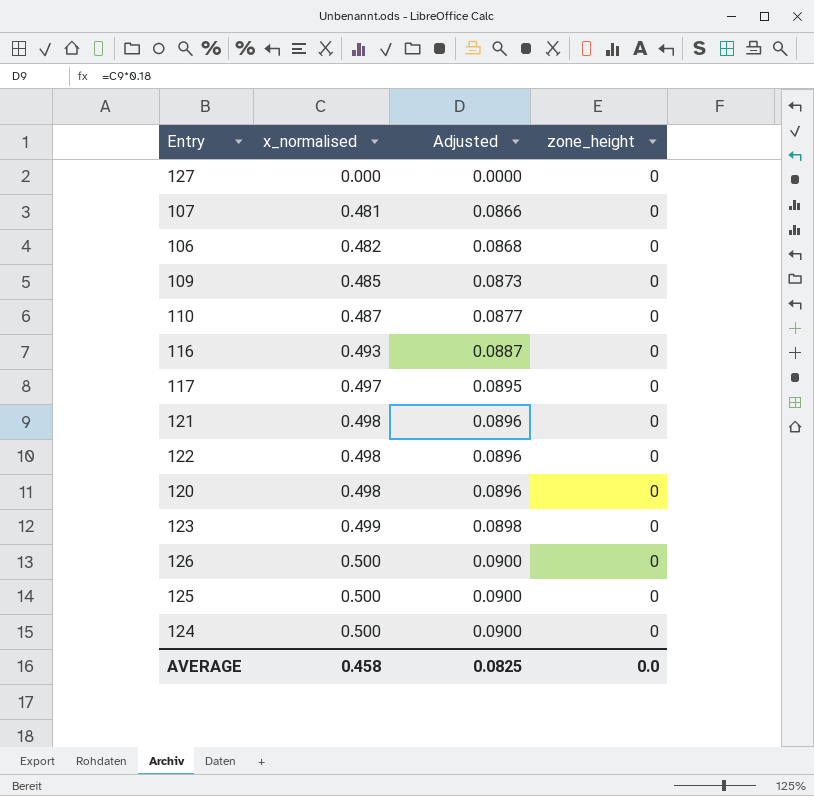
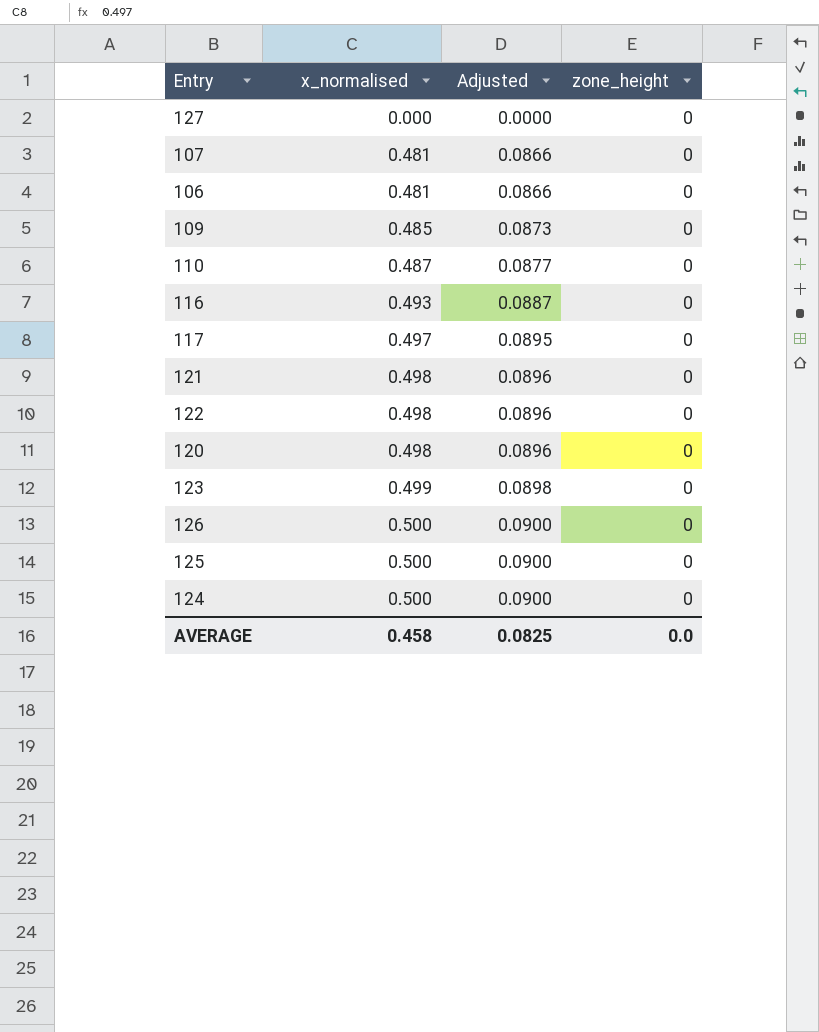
106 | x_normalised: 0.482 -> 0.481
106 | Adjusted: 0.0868 -> 0.0866

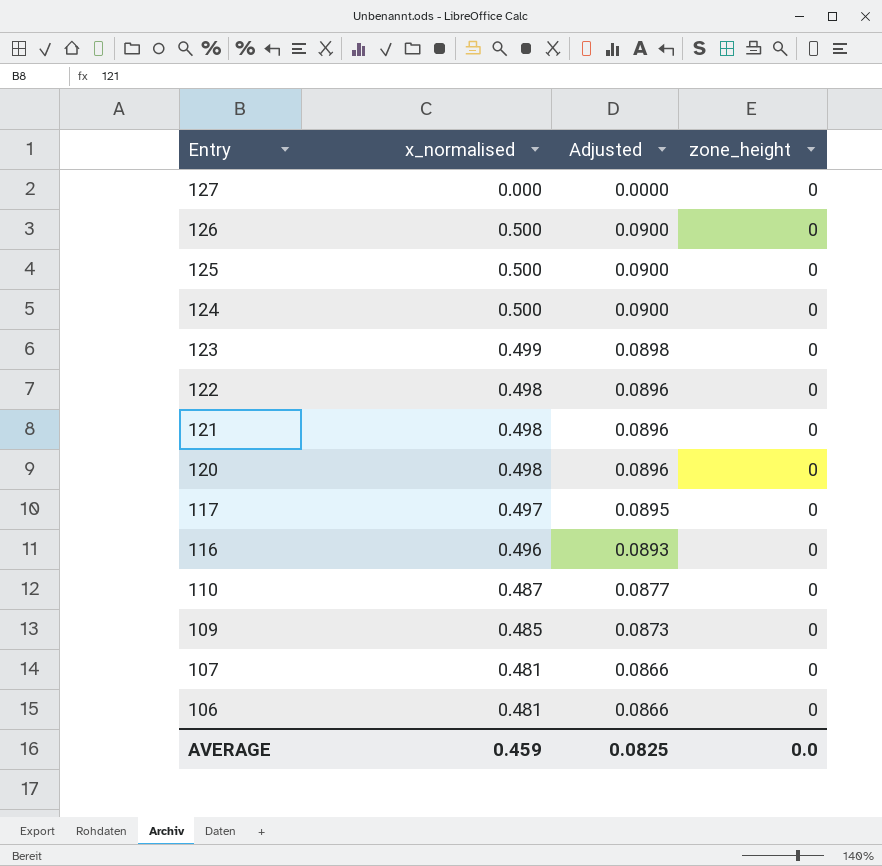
row order: x_normalised ascending -> Entry descending
116 | x_normalised: 0.493 -> 0.496
116 | Adjusted: 0.0887 -> 0.0893
AVERAGE | x_normalised: 0.458 -> 0.459

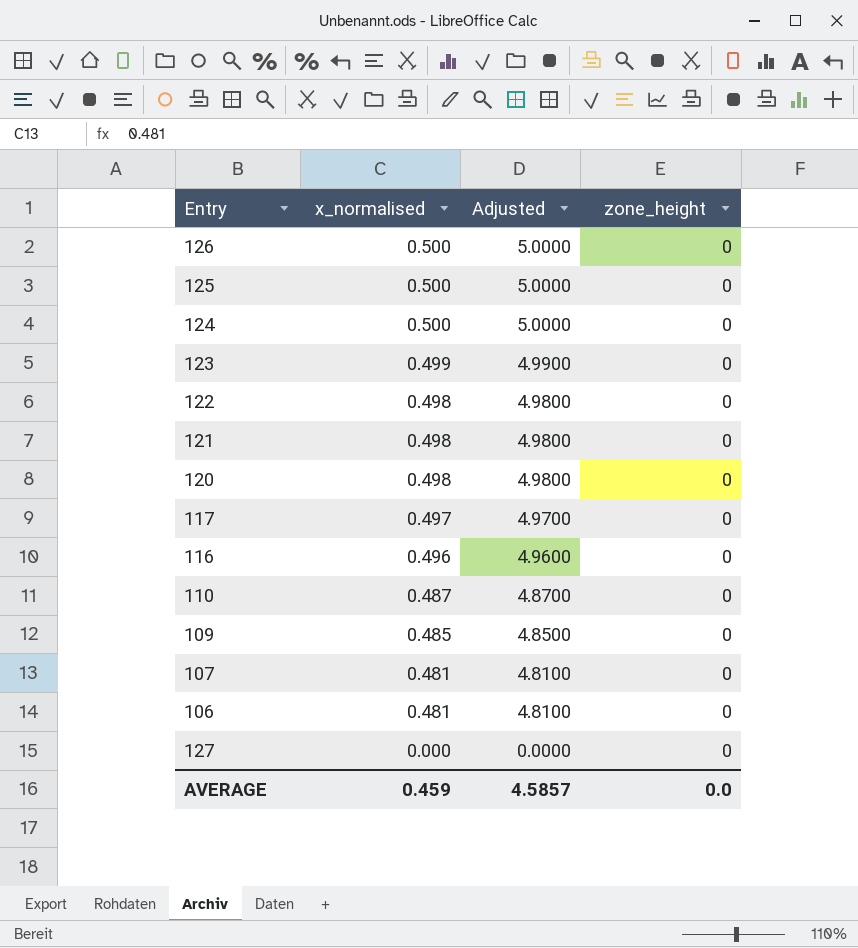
row order: Entry descending -> x_normalised descending
column Adjusted | formula: [x_normalised] * 0.18 -> [x_normalised] * 10
AVERAGE | Adjusted: 0.0825 -> 4.5857

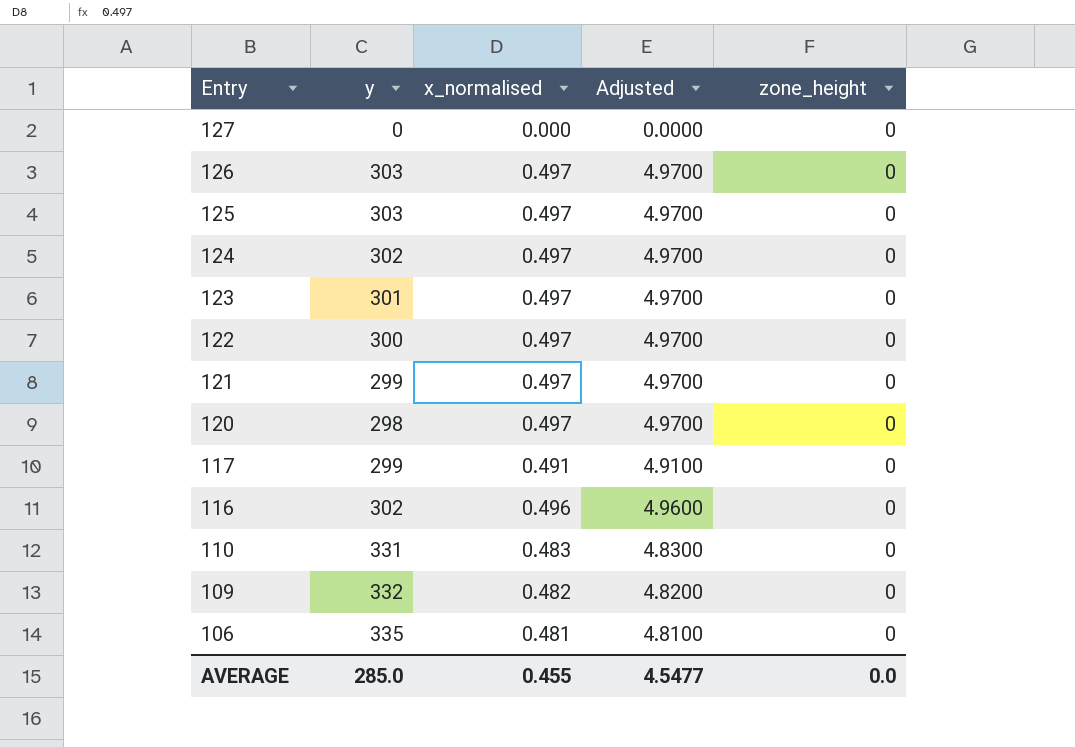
row order: x_normalised descending -> Entry descending
column y | position: none -> 2
row 107: 0.481 | 4.8100 | 0 -> none
126 | x_normalised: 0.500 -> 0.497
126 | Adjusted: 5.0000 -> 4.9700
125 | x_normalised: 0.500 -> 0.497
125 | Adjusted: 5.0000 -> 4.9700
124 | x_normalised: 0.500 -> 0.497
124 | Adjusted: 5.0000 -> 4.9700
123 | x_normalised: 0.499 -> 0.497
123 | Adjusted: 4.9900 -> 4.9700
122 | x_normalised: 0.498 -> 0.497
122 | Adjusted: 4.9800 -> 4.9700
121 | x_normalised: 0.498 -> 0.497
121 | Adjusted: 4.9800 -> 4.9700
120 | x_normalised: 0.498 -> 0.497
120 | Adjusted: 4.9800 -> 4.9700
117 | x_normalised: 0.497 -> 0.491
117 | Adjusted: 4.9700 -> 4.9100
110 | x_normalised: 0.487 -> 0.483
110 | Adjusted: 4.8700 -> 4.8300
109 | x_normalised: 0.485 -> 0.482
109 | Adjusted: 4.8500 -> 4.8200
AVERAGE | x_normalised: 0.459 -> 0.455
AVERAGE | Adjusted: 4.5857 -> 4.5477

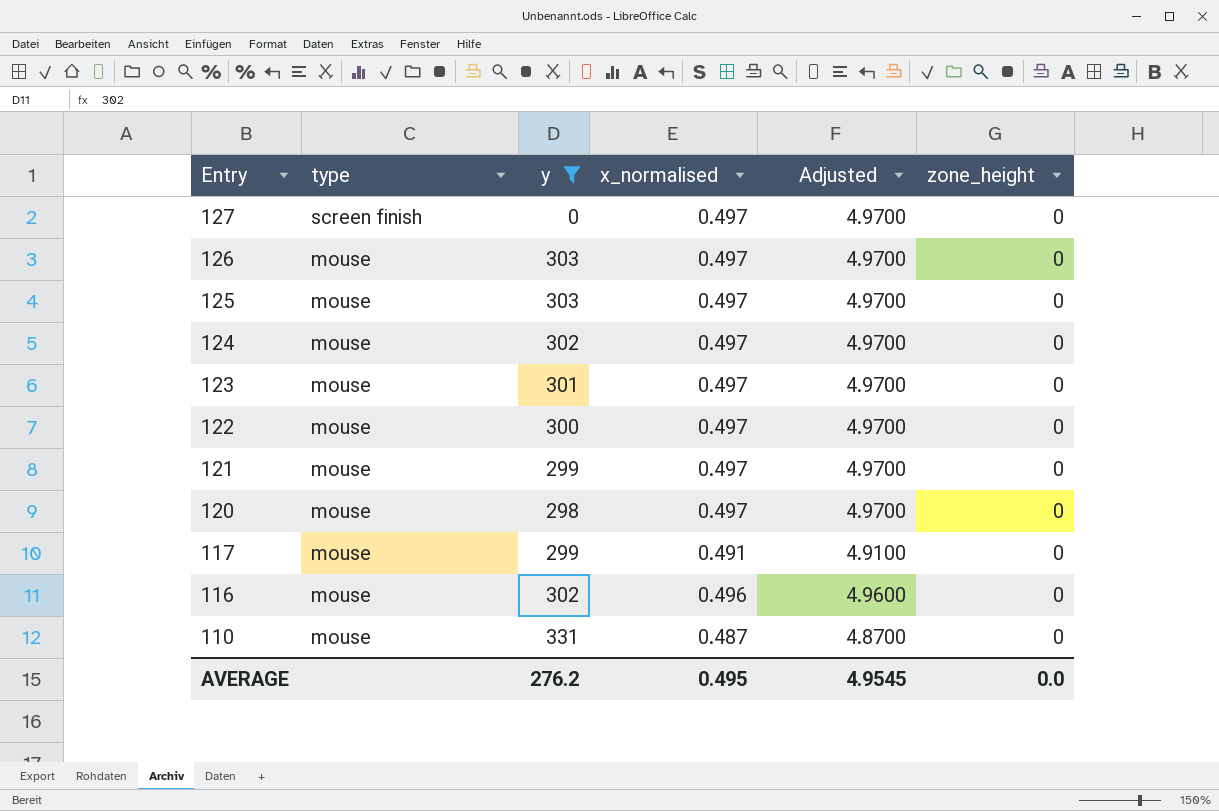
filter: none -> y <= 331
column type | position: none -> 2
127 | x_normalised: 0.000 -> 0.497
127 | Adjusted: 0.0000 -> 4.9700
110 | x_normalised: 0.483 -> 0.487
110 | Adjusted: 4.8300 -> 4.8700
AVERAGE | y: 285.0 -> 276.2
AVERAGE | x_normalised: 0.455 -> 0.495
AVERAGE | Adjusted: 4.5477 -> 4.9545

